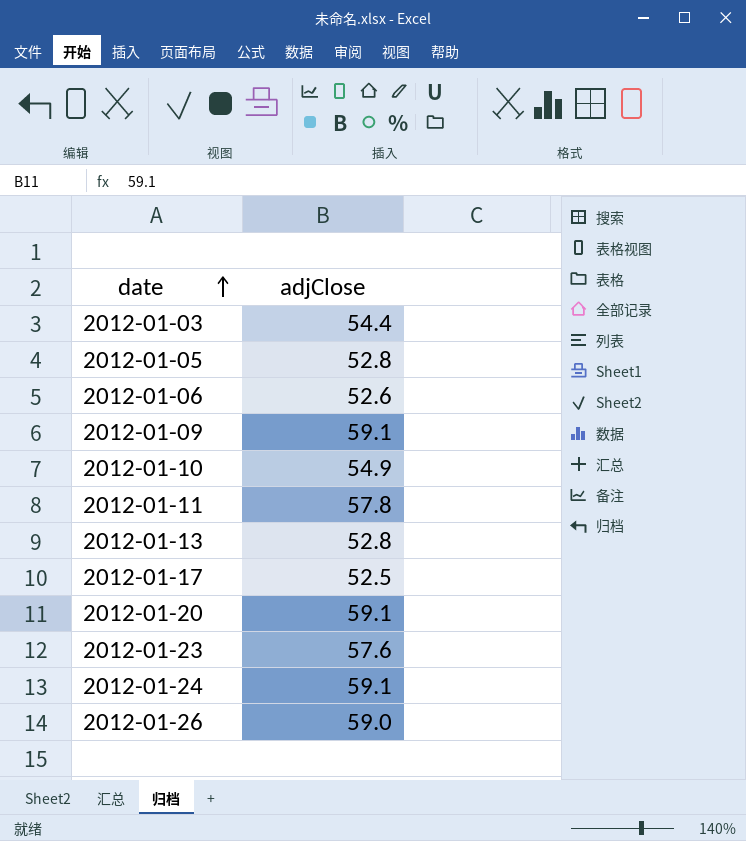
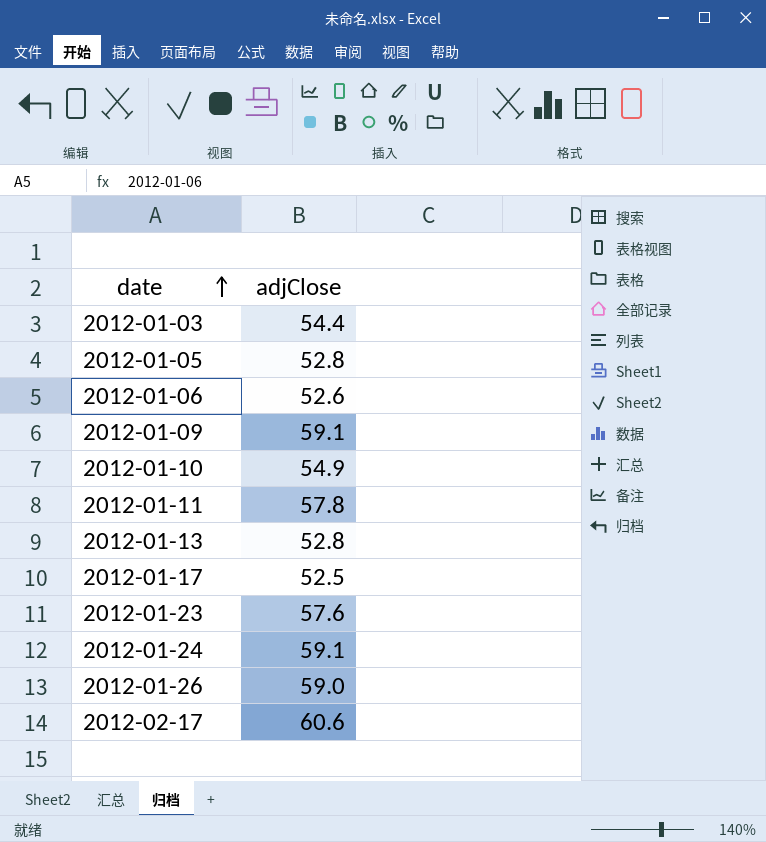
row 2012-01-20: 59.1 -> none
row 2012-02-17: none -> 60.6

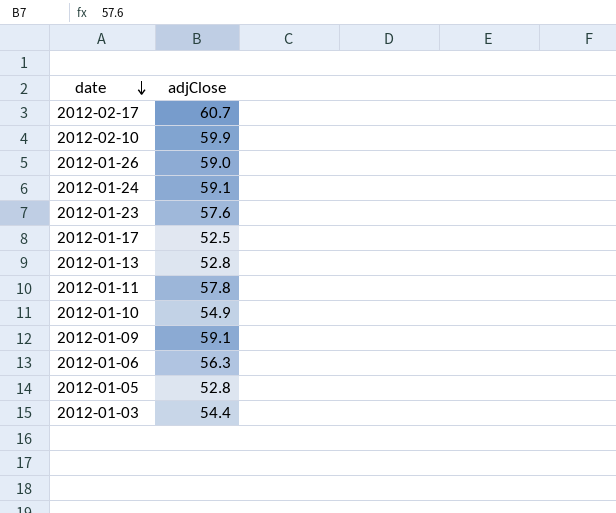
row order: date ascending -> date descending
2012-02-17 | adjClose: 60.6 -> 60.7
row 2012-02-10: none -> 59.9
2012-01-06 | adjClose: 52.6 -> 56.3

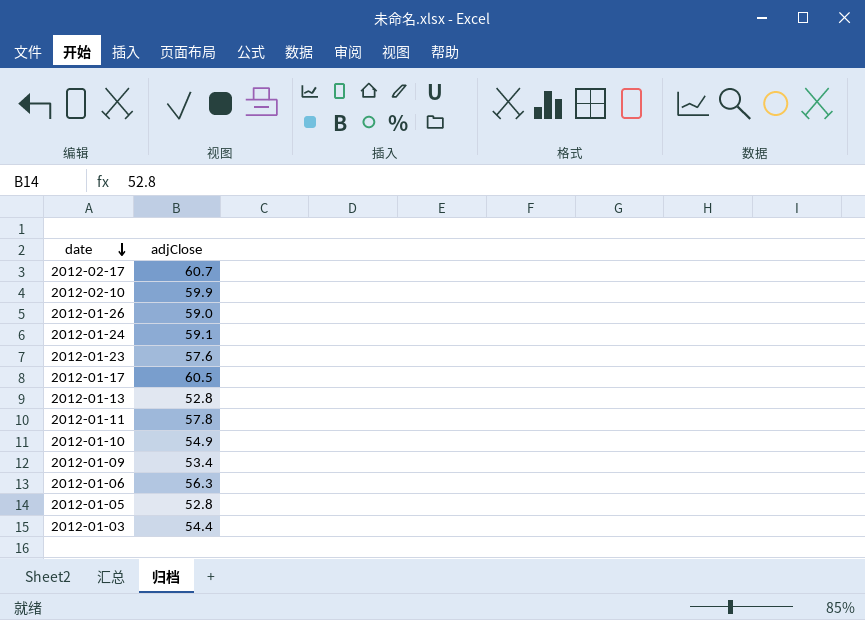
2012-01-17 | adjClose: 52.5 -> 60.5
2012-01-09 | adjClose: 59.1 -> 53.4

